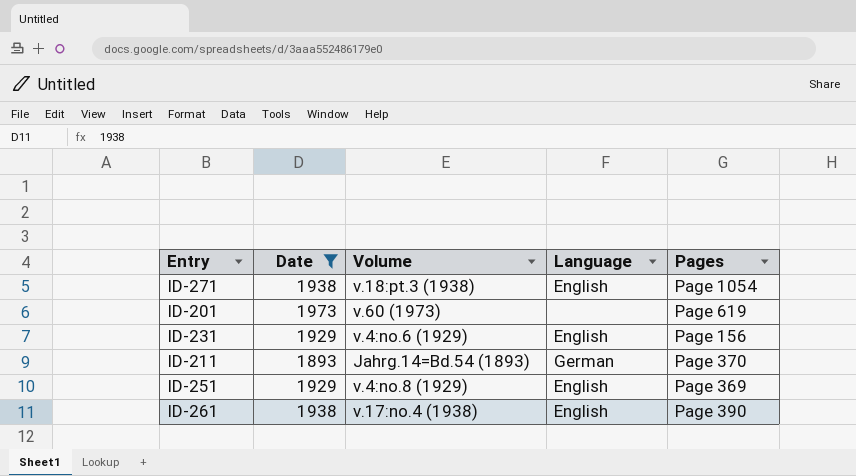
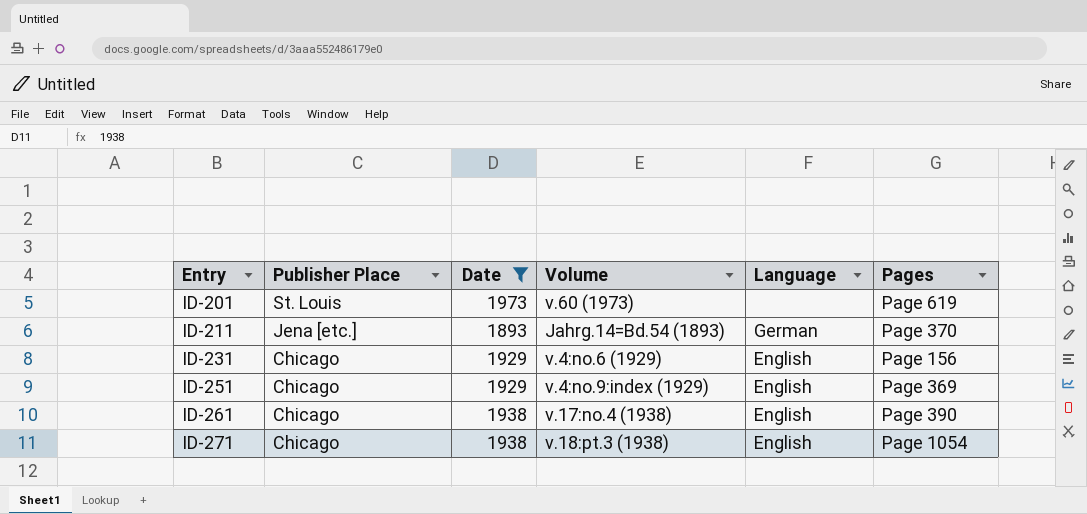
row order: none -> Entry ascending
column Publisher Place | position: none -> 2
ID-251 | Volume: v.4:no.8 (1929) -> v.4:no.9:index (1929)

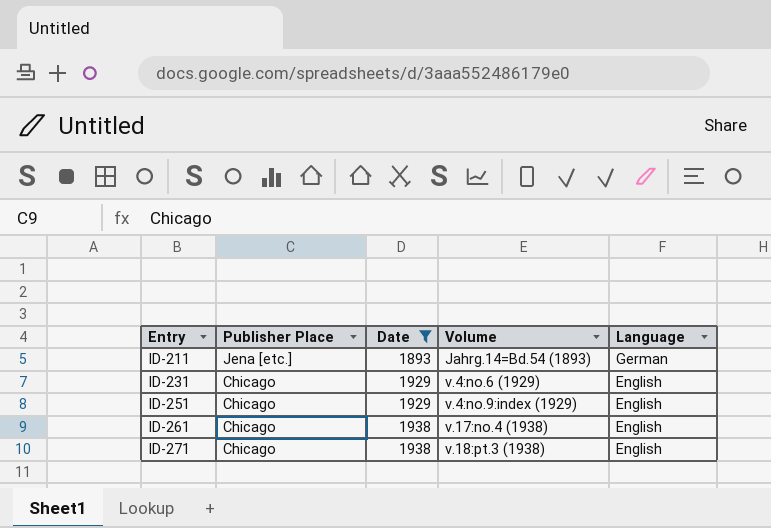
column Pages | position: 6 -> none
row ID-201: St. Louis | 1973 | v.60 (1973) | none | Page 619 -> none

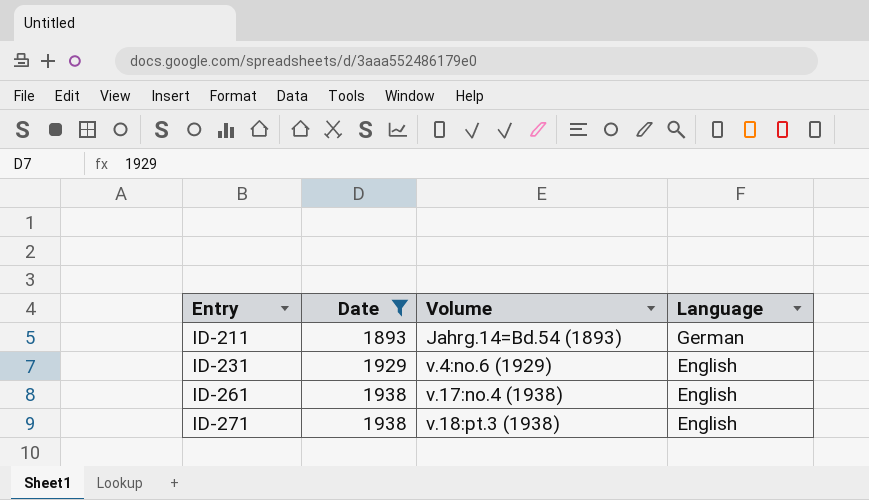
column Publisher Place | position: 2 -> none
row ID-251: Chicago | 1929 | v.4:no.9:index (1929) | English -> none

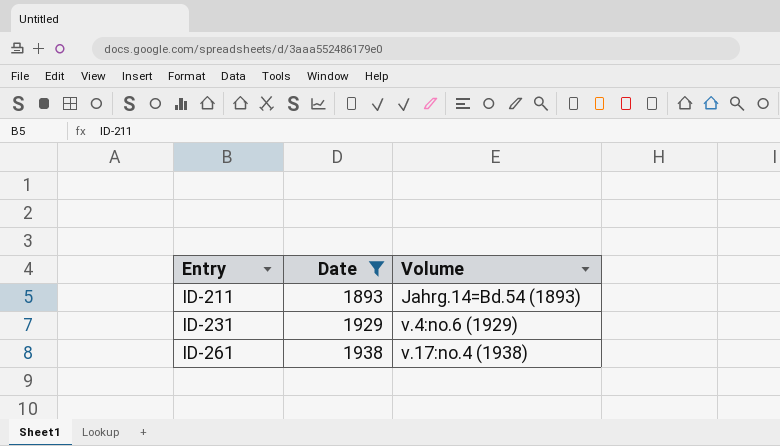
column Language | position: 4 -> none
row ID-271: 1938 | v.18:pt.3 (1938) | English -> none

